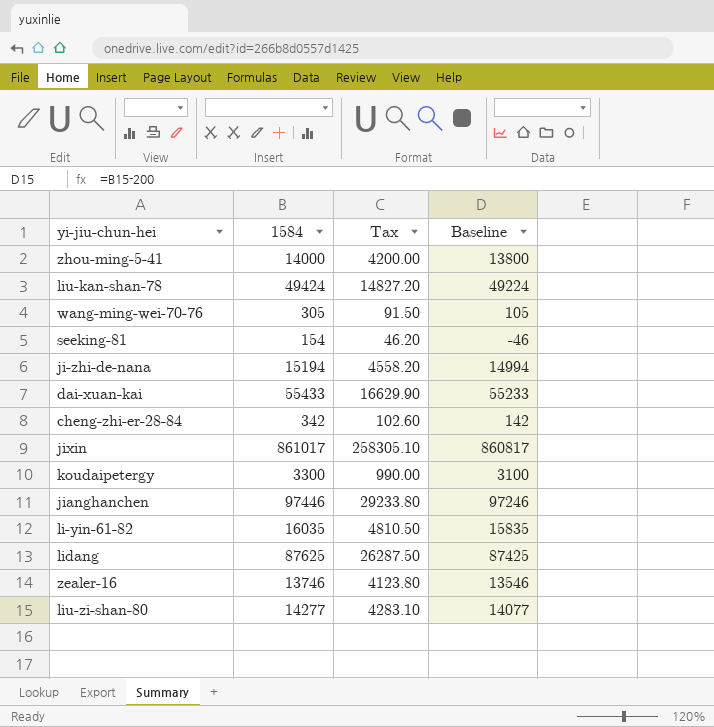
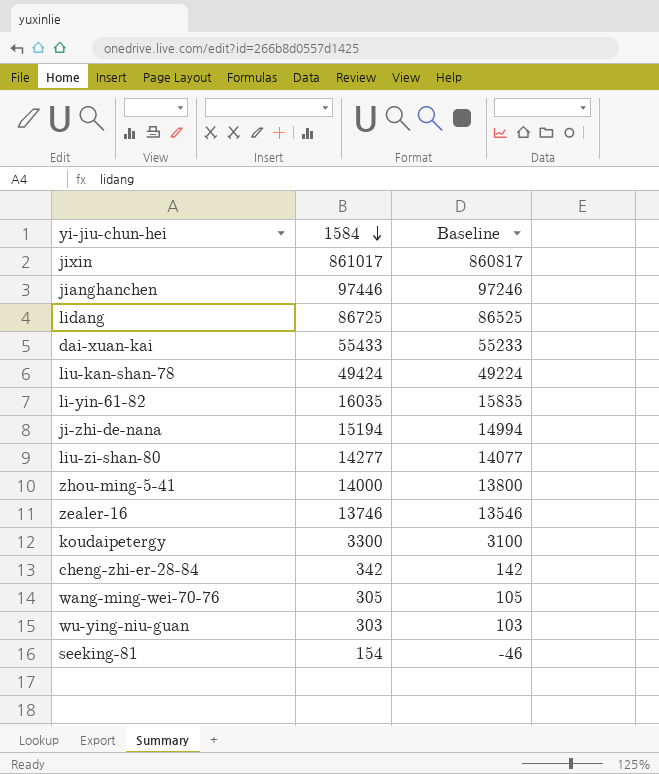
row order: none -> 1584 descending
column Tax | formula: [1584] * 0.3 -> none
lidang | 1584: 87625 -> 86725
lidang | Baseline: 87425 -> 86525
row wu-ying-niu-guan: none -> 303 | 103

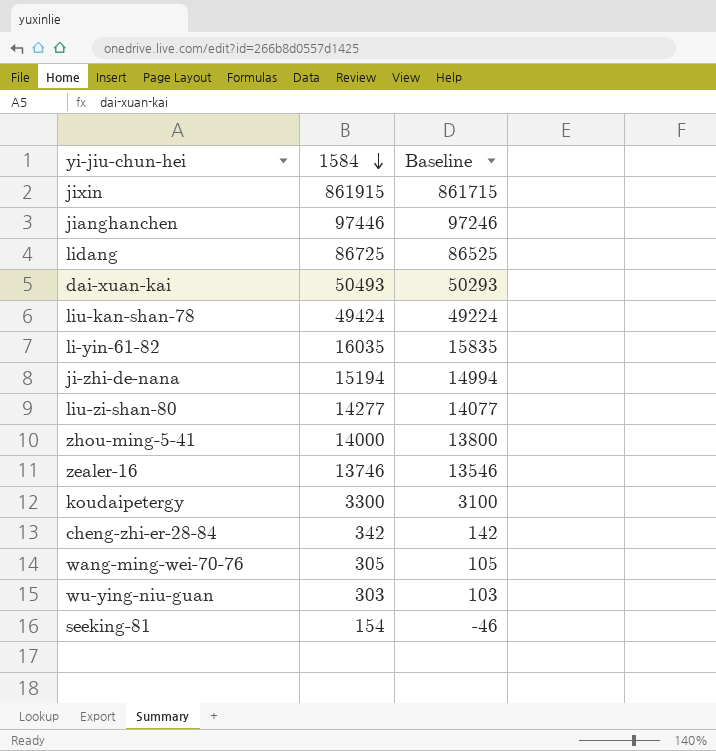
jixin | 1584: 861017 -> 861915
jixin | Baseline: 860817 -> 861715
dai-xuan-kai | 1584: 55433 -> 50493
dai-xuan-kai | Baseline: 55233 -> 50293

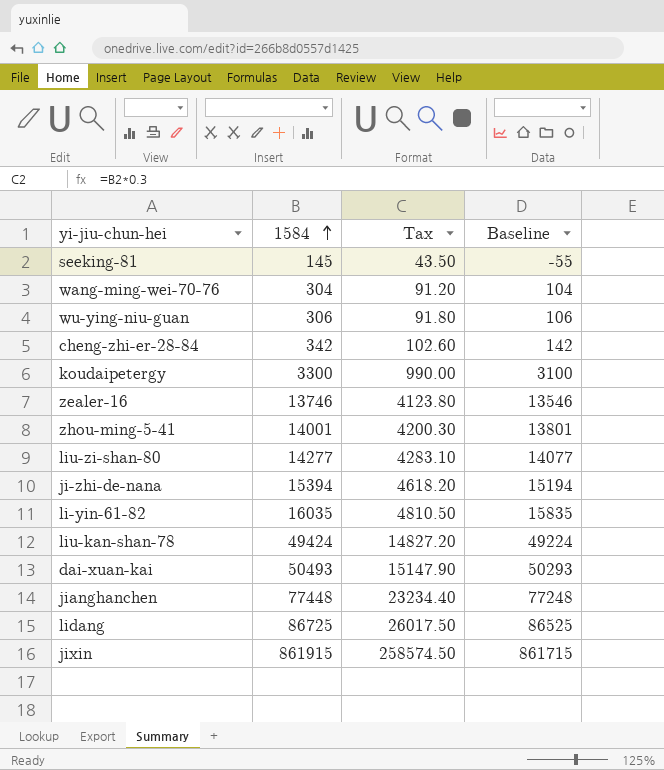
row order: 1584 descending -> 1584 ascending
column Tax | formula: none -> [1584] * 0.3
seeking-81 | 1584: 154 -> 145
seeking-81 | Baseline: -46 -> -55
wang-ming-wei-70-76 | 1584: 305 -> 304
wang-ming-wei-70-76 | Baseline: 105 -> 104
wu-ying-niu-guan | 1584: 303 -> 306
wu-ying-niu-guan | Baseline: 103 -> 106
zhou-ming-5-41 | 1584: 14000 -> 14001
zhou-ming-5-41 | Baseline: 13800 -> 13801
ji-zhi-de-nana | 1584: 15194 -> 15394
ji-zhi-de-nana | Baseline: 14994 -> 15194
jianghanchen | 1584: 97446 -> 77448
jianghanchen | Baseline: 97246 -> 77248

